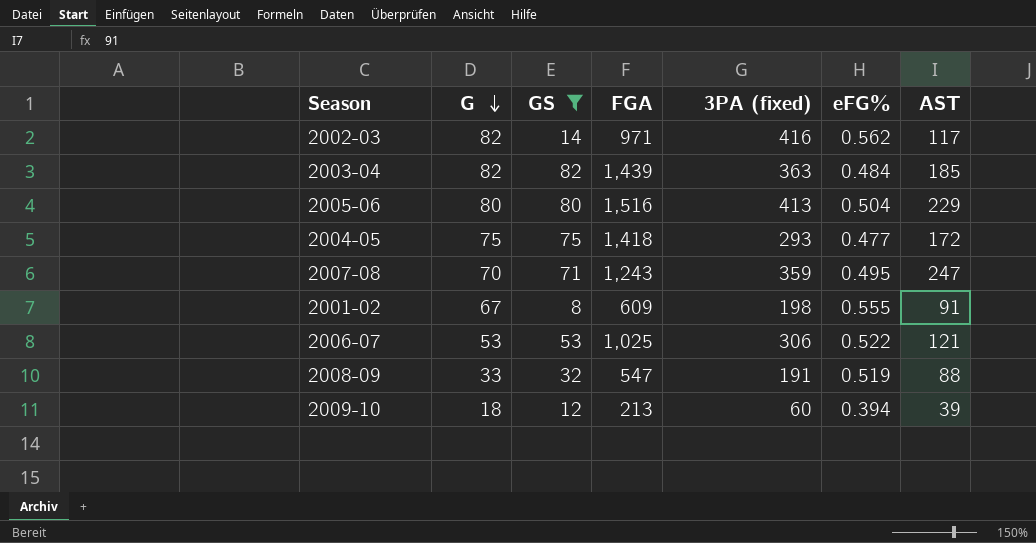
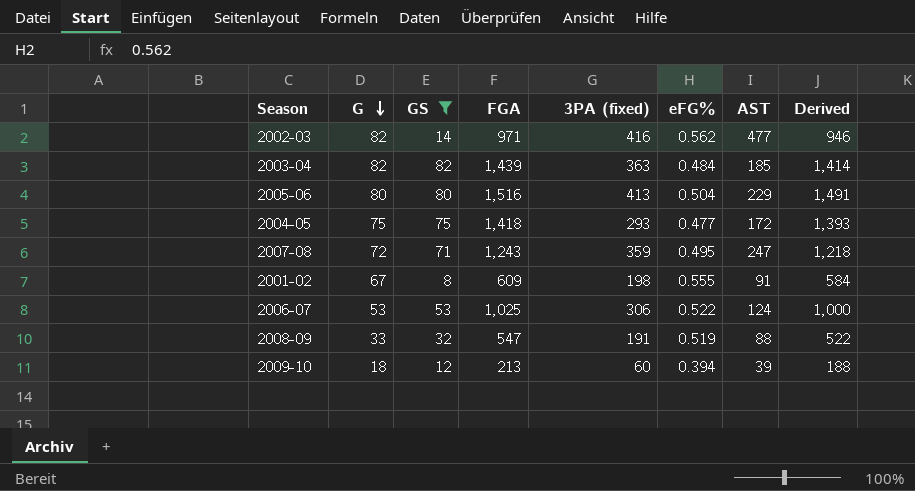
column Derived | formula: none -> [FGA] - 25
2002-03 | AST: 117 -> 477
2007-08 | G: 70 -> 72
2006-07 | AST: 121 -> 124

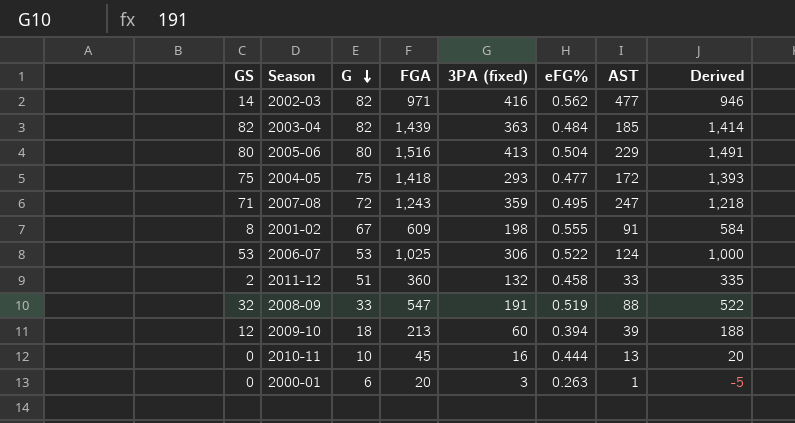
filter: GS >= 8 -> none
column GS | position: 3 -> 1

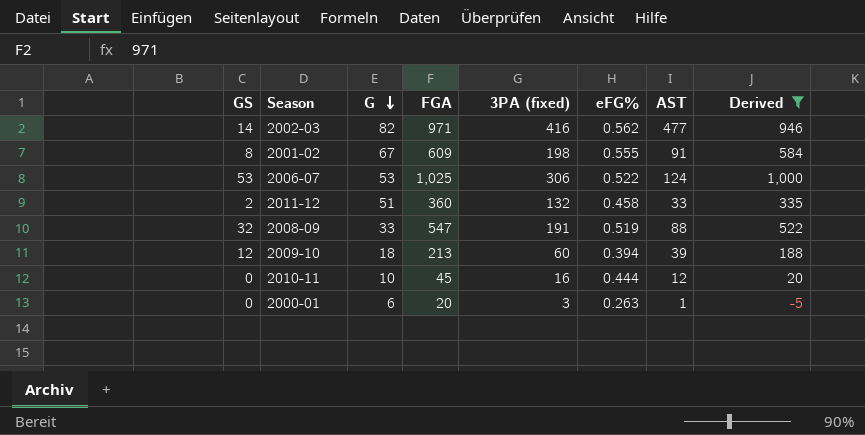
filter: none -> Derived <= 1,000
2010-11 | AST: 13 -> 12

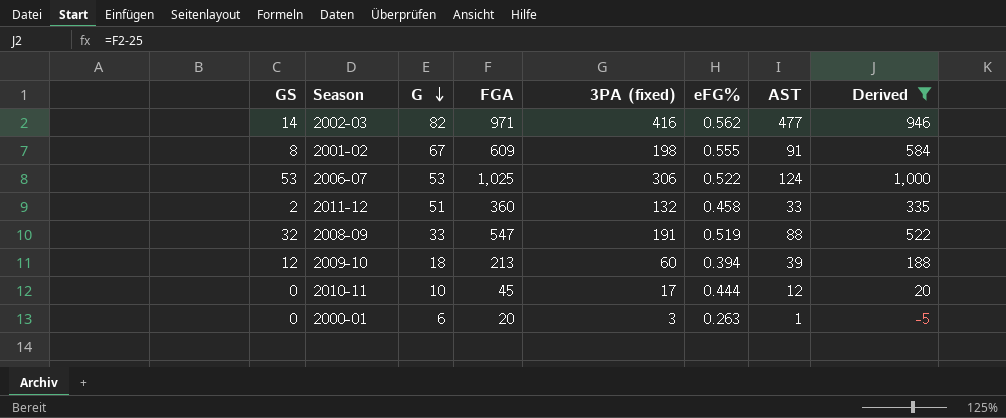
2010-11 | 3PA (fixed): 16 -> 17

